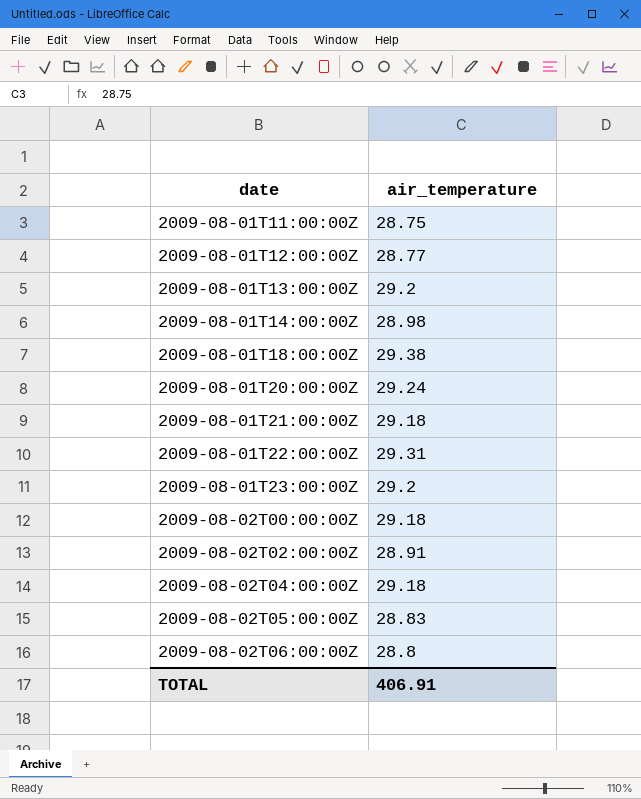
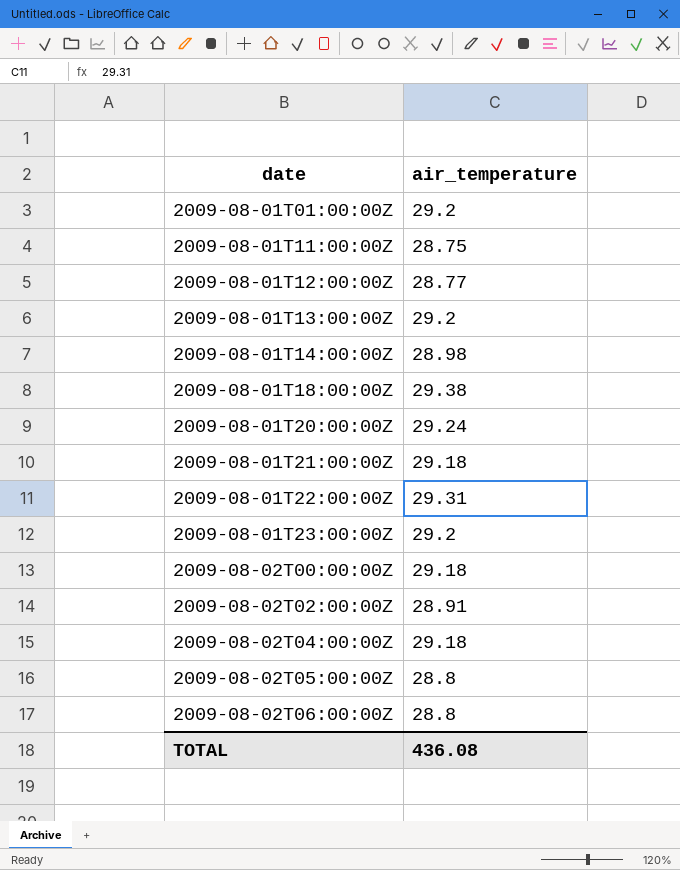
row 2009-08-01T01:00:00Z: none -> 29.2
2009-08-02T05:00:00Z | air_temperature: 28.83 -> 28.8
TOTAL | air_temperature: 406.91 -> 436.08

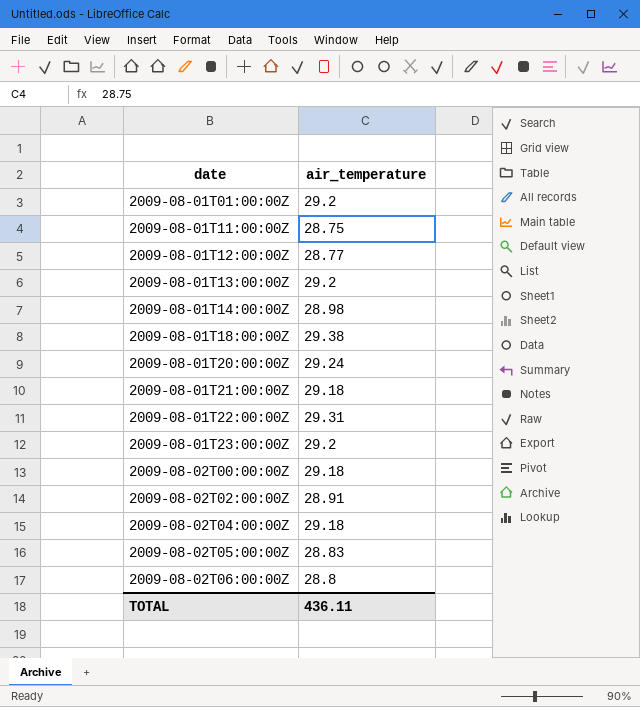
2009-08-02T05:00:00Z | air_temperature: 28.8 -> 28.83
TOTAL | air_temperature: 436.08 -> 436.11

